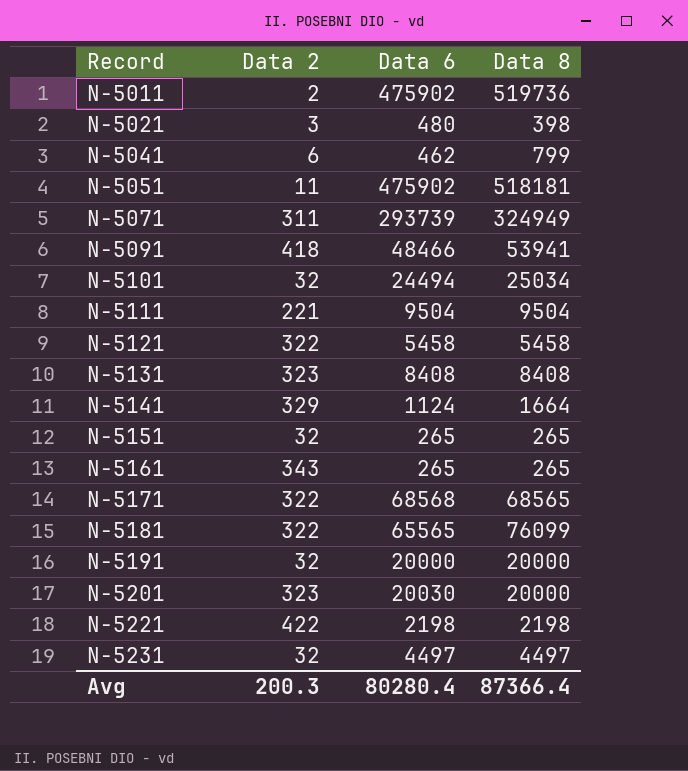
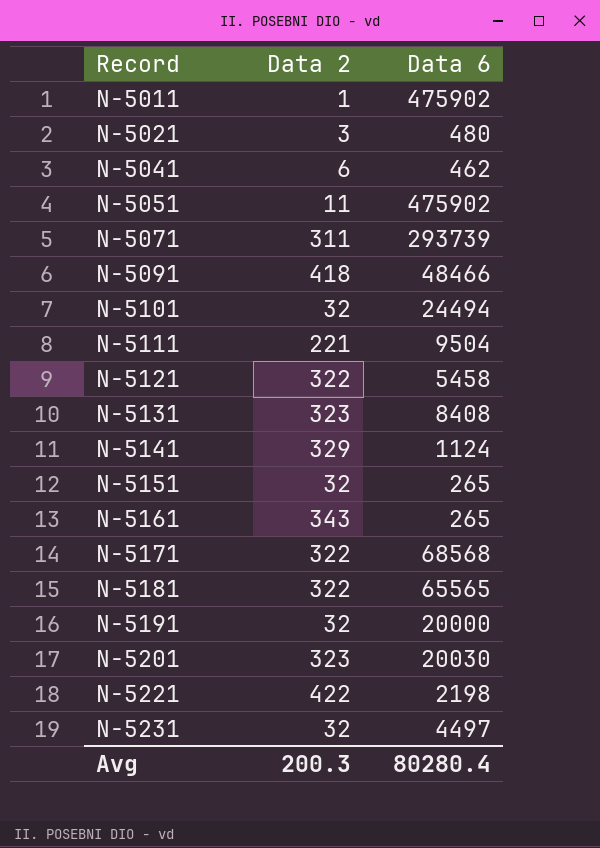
column Data 8 | position: 4 -> none
N-5011 | Data 2: 2 -> 1

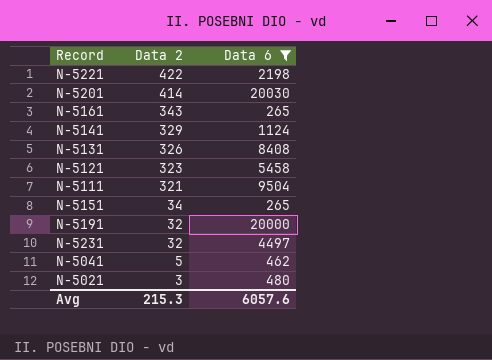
filter: none -> Data 6 <= 20030
row order: Record ascending -> Data 2 descending
N-5201 | Data 2: 323 -> 414
N-5131 | Data 2: 323 -> 326
N-5121 | Data 2: 322 -> 323
N-5111 | Data 2: 221 -> 321
N-5151 | Data 2: 32 -> 34
N-5041 | Data 2: 6 -> 5
Avg | Data 2: 200.3 -> 215.3
Avg | Data 6: 80280.4 -> 6057.6

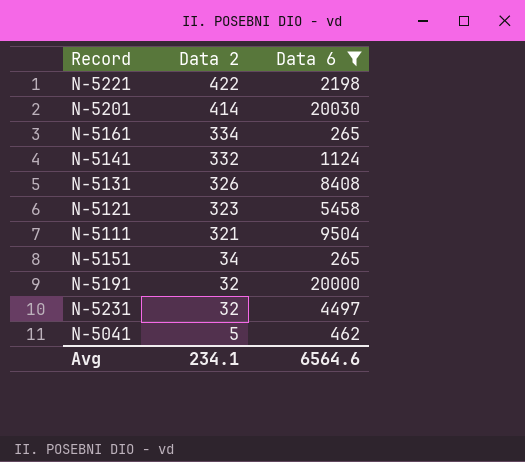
row N-5021: 3 | 480 -> none
N-5161 | Data 2: 343 -> 334
N-5141 | Data 2: 329 -> 332
Avg | Data 2: 215.3 -> 234.1
Avg | Data 6: 6057.6 -> 6564.6

